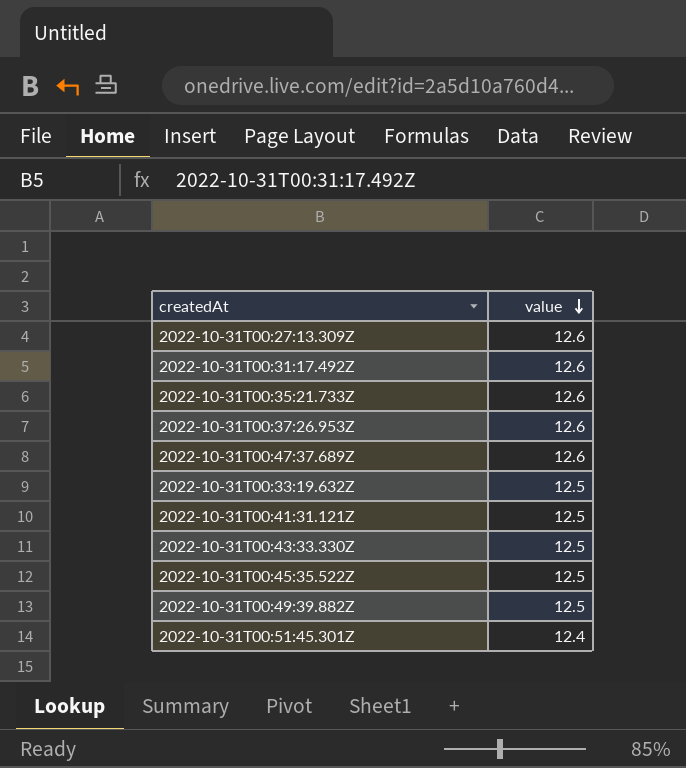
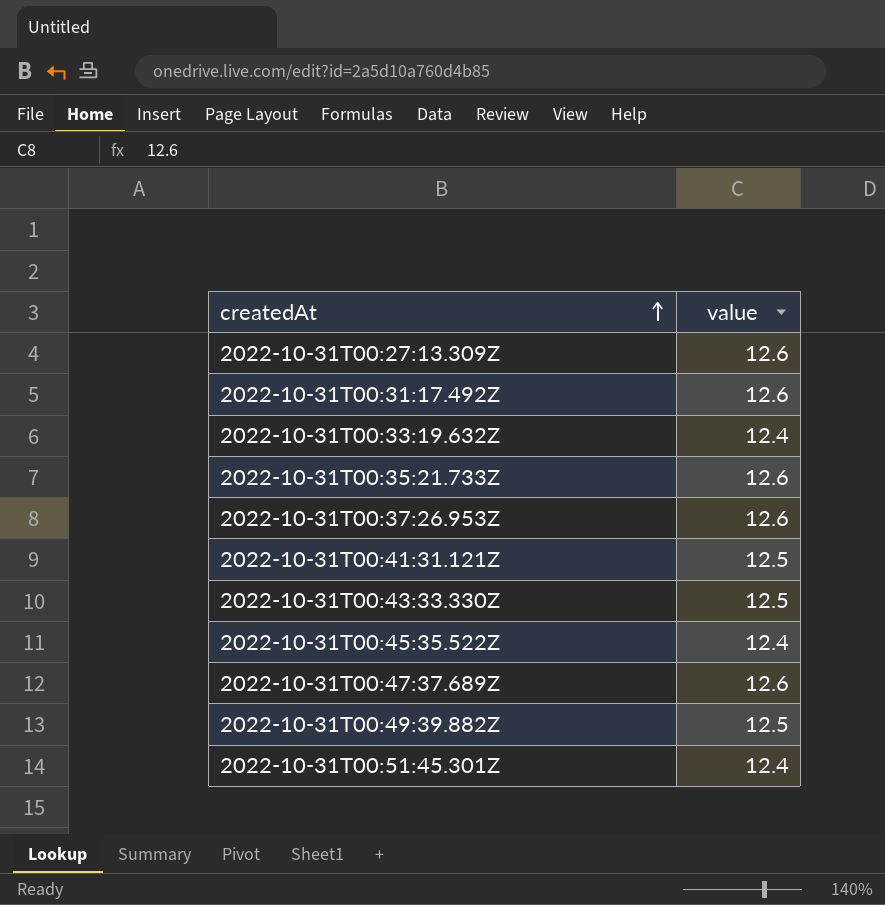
row order: value descending -> createdAt ascending
2022-10-31T00:33:19.632Z | value: 12.5 -> 12.4
2022-10-31T00:45:35.522Z | value: 12.5 -> 12.4

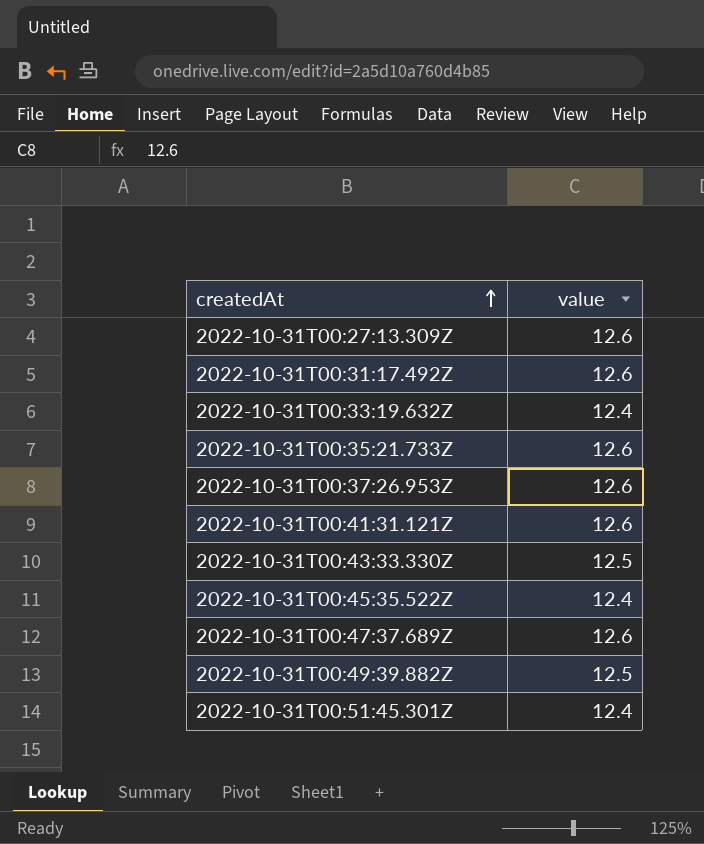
2022-10-31T00:41:31.121Z | value: 12.5 -> 12.6

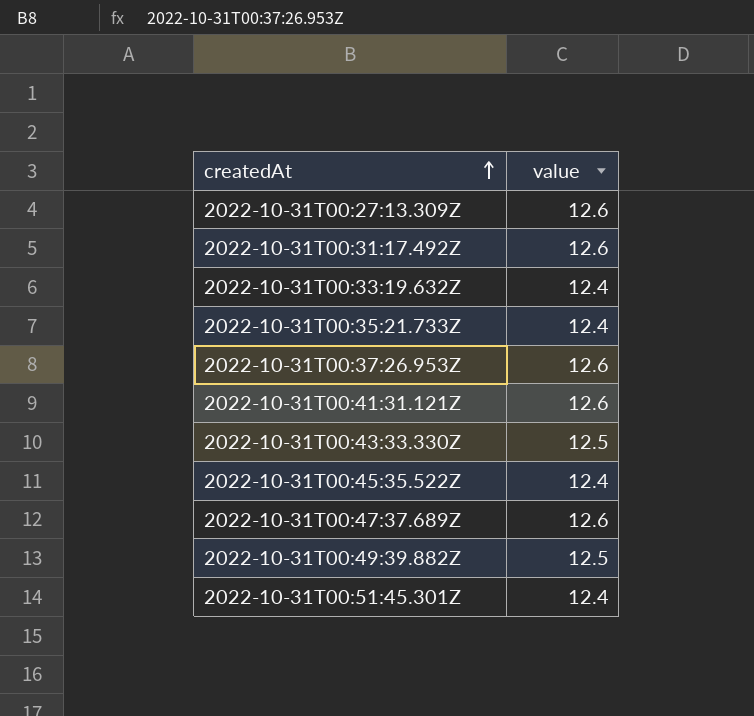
2022-10-31T00:35:21.733Z | value: 12.6 -> 12.4

